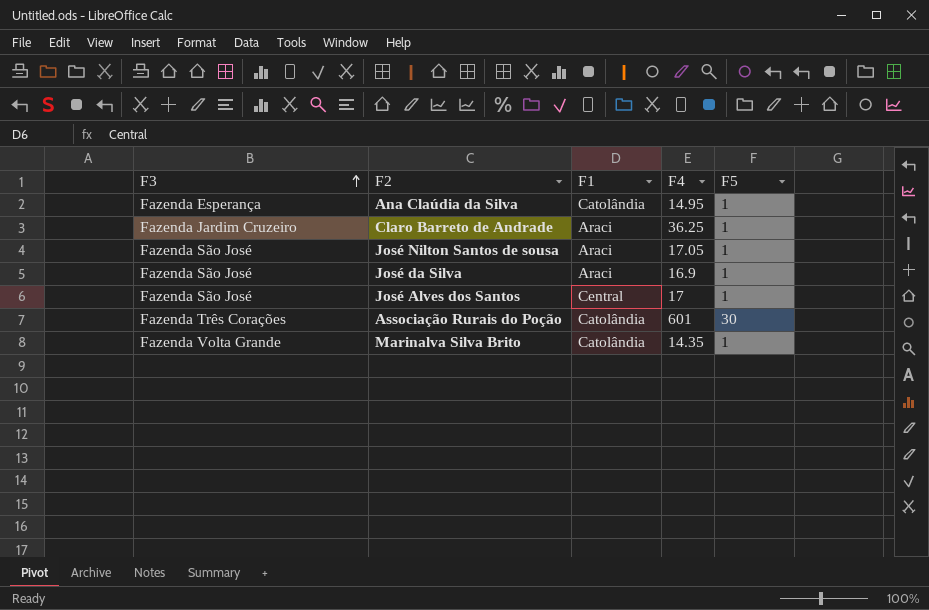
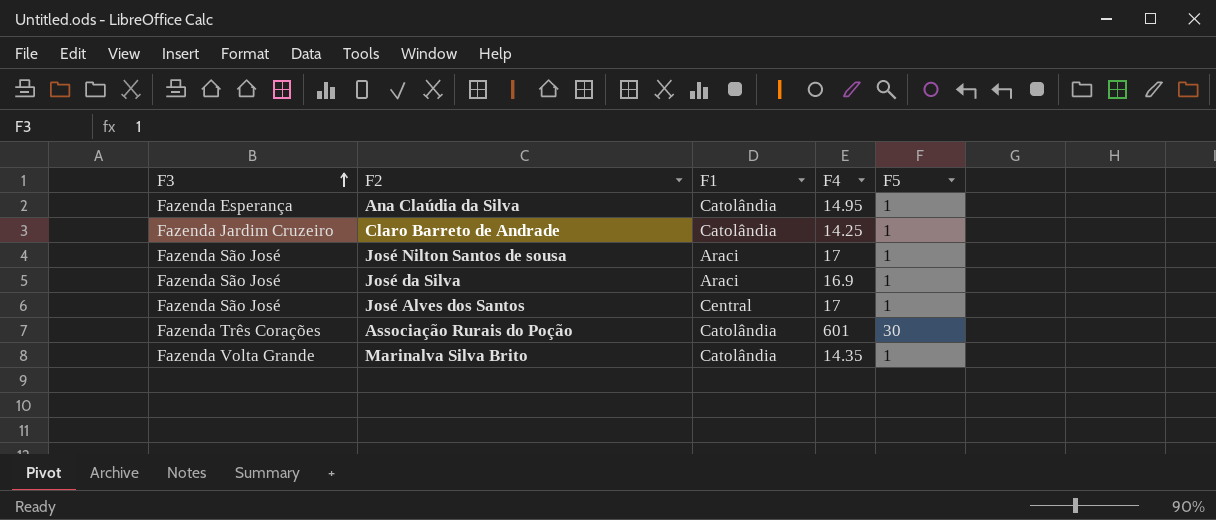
Claro Barreto de Andrade | F1: Araci -> Catolândia
Claro Barreto de Andrade | F4: 36.25 -> 14.25
José Nilton Santos de sousa | F4: 17.05 -> 17

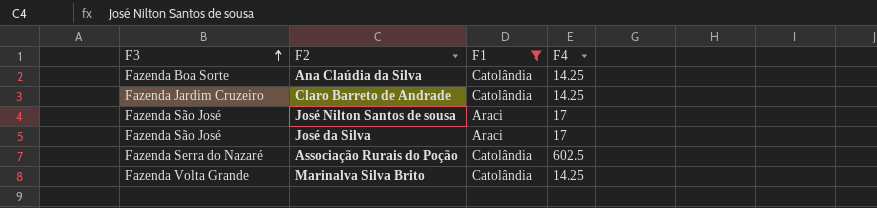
filter: none -> F1 != Central
column F5 | position: 5 -> none
Ana Claúdia da Silva | F3: Fazenda Esperança -> Fazenda Boa Sorte
Ana Claúdia da Silva | F4: 14.95 -> 14.25
José da Silva | F4: 16.9 -> 17
Associação Rurais do Poção | F3: Fazenda Três Corações -> Fazenda Serra do Nazaré
Associação Rurais do Poção | F4: 601 -> 602.5
Marinalva Silva Brito | F4: 14.35 -> 14.25

